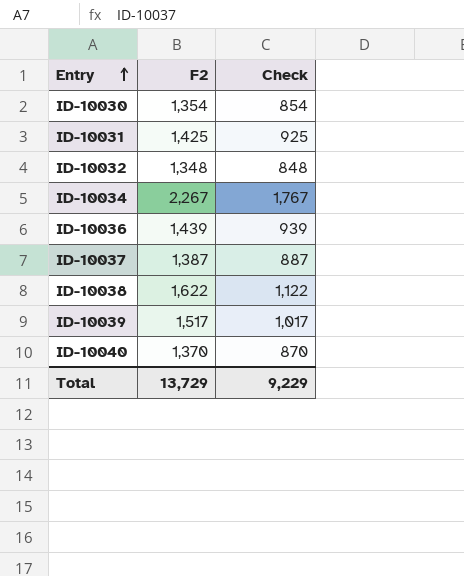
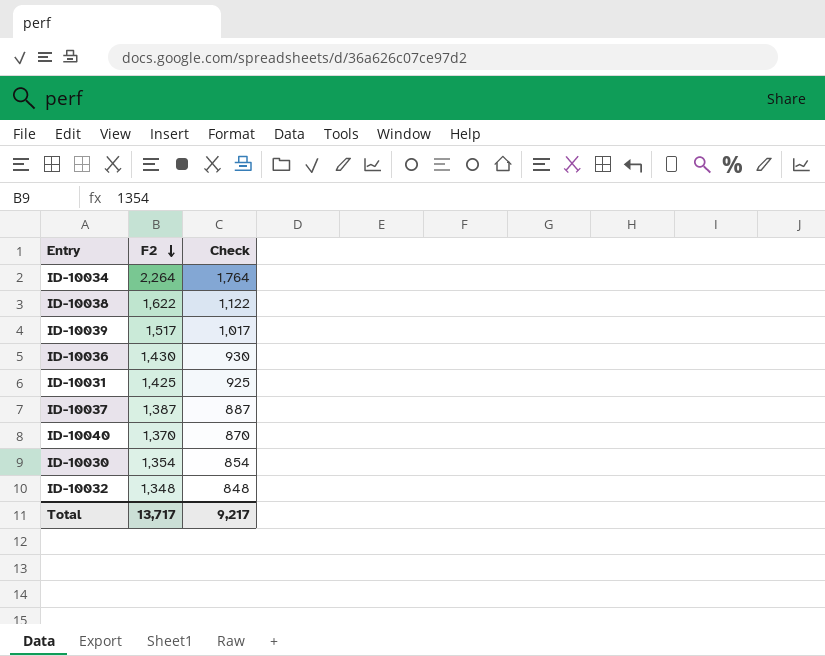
row order: Entry ascending -> F2 descending
ID-10034 | F2: 2,267 -> 2,264
ID-10034 | Check: 1,767 -> 1,764
ID-10036 | F2: 1,439 -> 1,430
ID-10036 | Check: 939 -> 930
Total | F2: 13,729 -> 13,717
Total | Check: 9,229 -> 9,217

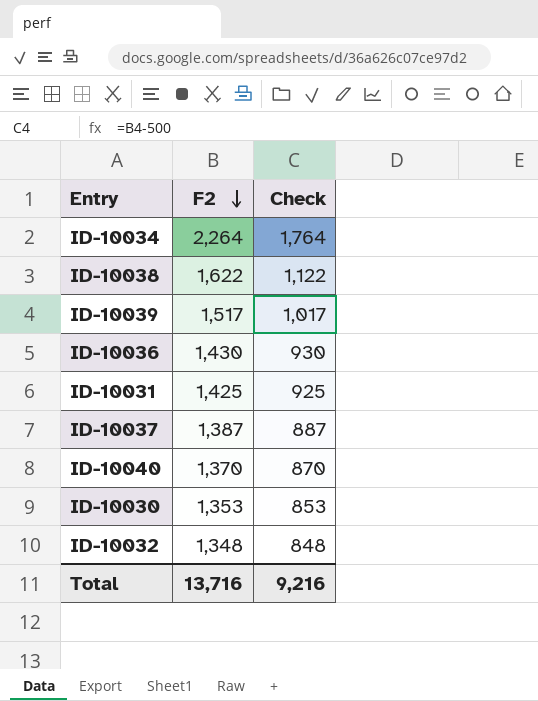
ID-10030 | F2: 1,354 -> 1,353
ID-10030 | Check: 854 -> 853
Total | F2: 13,717 -> 13,716
Total | Check: 9,217 -> 9,216

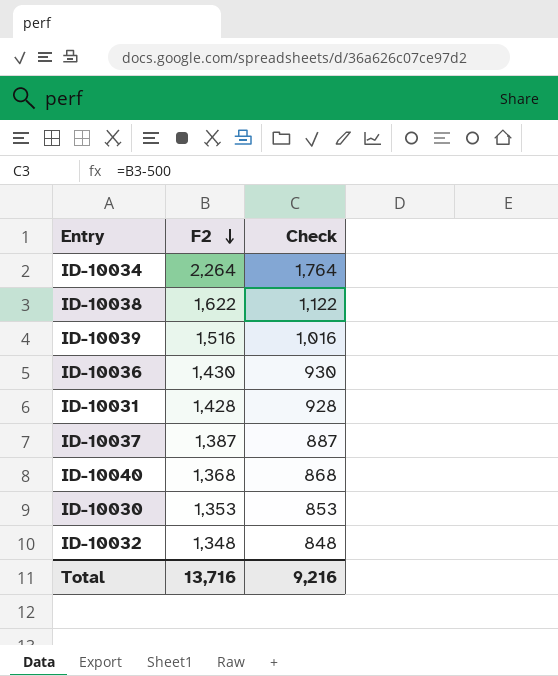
ID-10039 | F2: 1,517 -> 1,516
ID-10039 | Check: 1,017 -> 1,016
ID-10031 | F2: 1,425 -> 1,428
ID-10031 | Check: 925 -> 928
ID-10040 | F2: 1,370 -> 1,368
ID-10040 | Check: 870 -> 868

